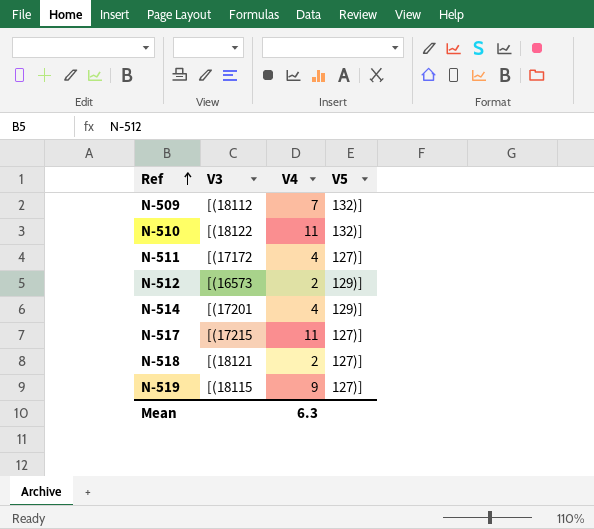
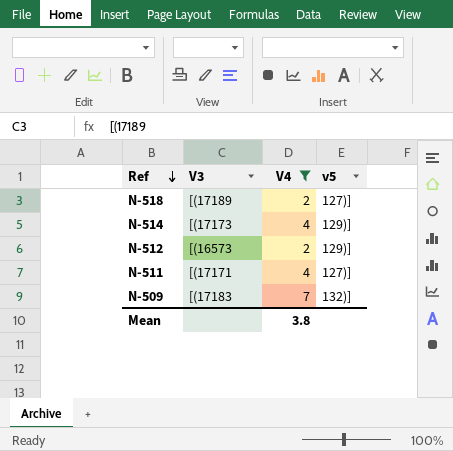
filter: none -> V4 <= 7
row order: Ref ascending -> Ref descending
column name: V5 -> v5
N-518 | V3: [(18121 -> [(17189
N-514 | V3: [(17201 -> [(17173
N-511 | V3: [(17172 -> [(17171
N-509 | V3: [(18112 -> [(17183
Mean | V4: 6.3 -> 3.8

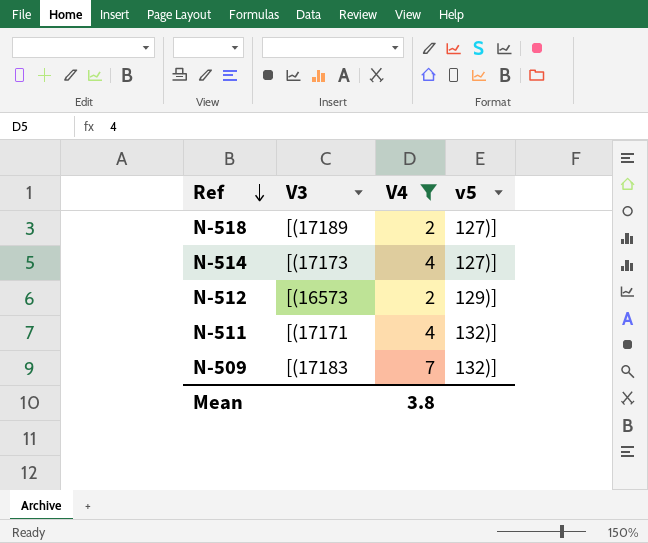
N-514 | v5: 129)] -> 127)]
N-511 | v5: 127)] -> 132)]

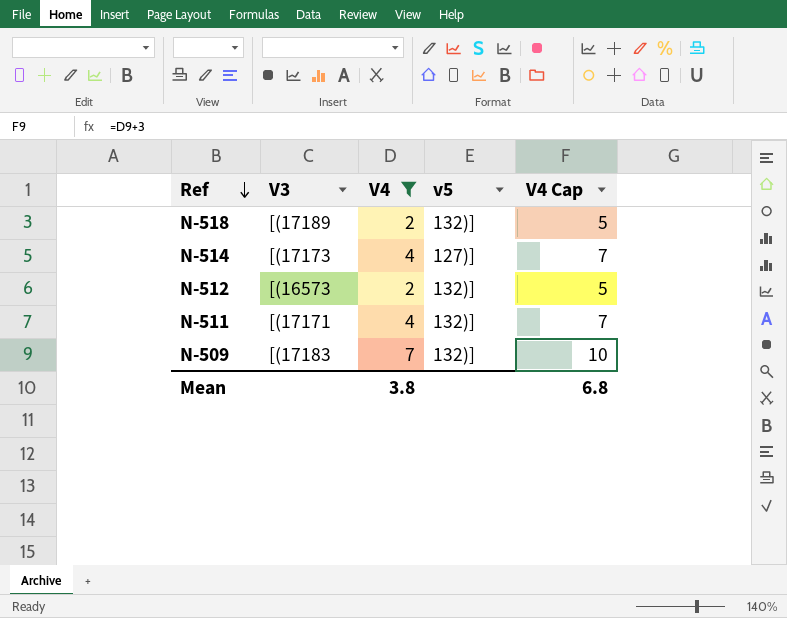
column V4 Cap | formula: none -> [V4] + 3
N-518 | v5: 127)] -> 132)]
N-512 | v5: 129)] -> 132)]

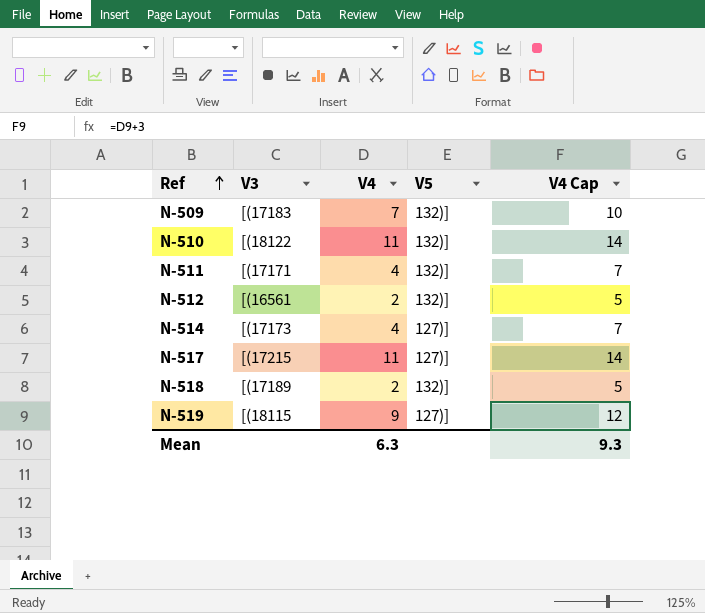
filter: V4 <= 7 -> none
row order: Ref descending -> Ref ascending
column name: v5 -> V5
N-512 | V3: [(16573 -> [(16561
Mean | V4: 3.8 -> 6.3
Mean | V4 Cap: 6.8 -> 9.3

